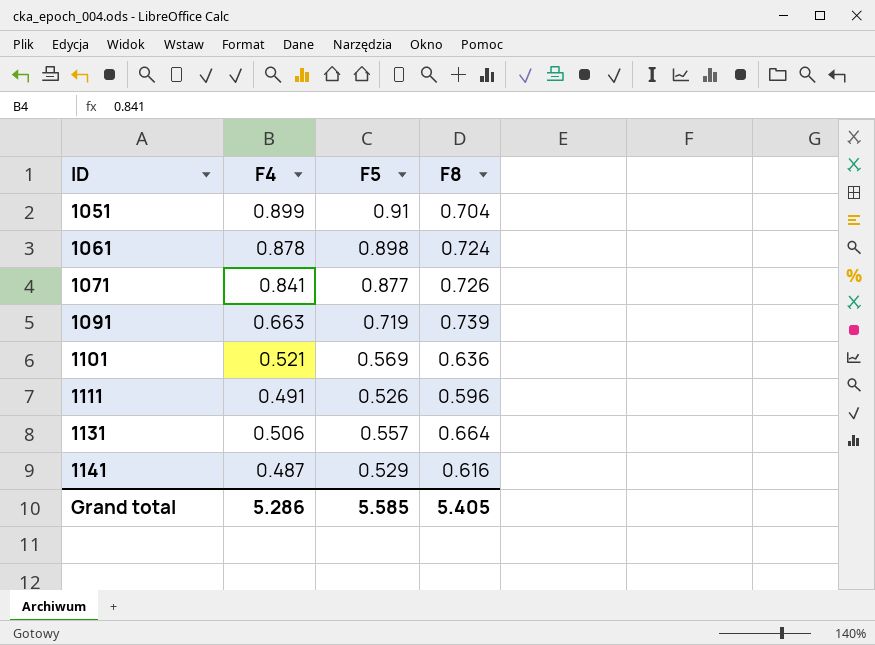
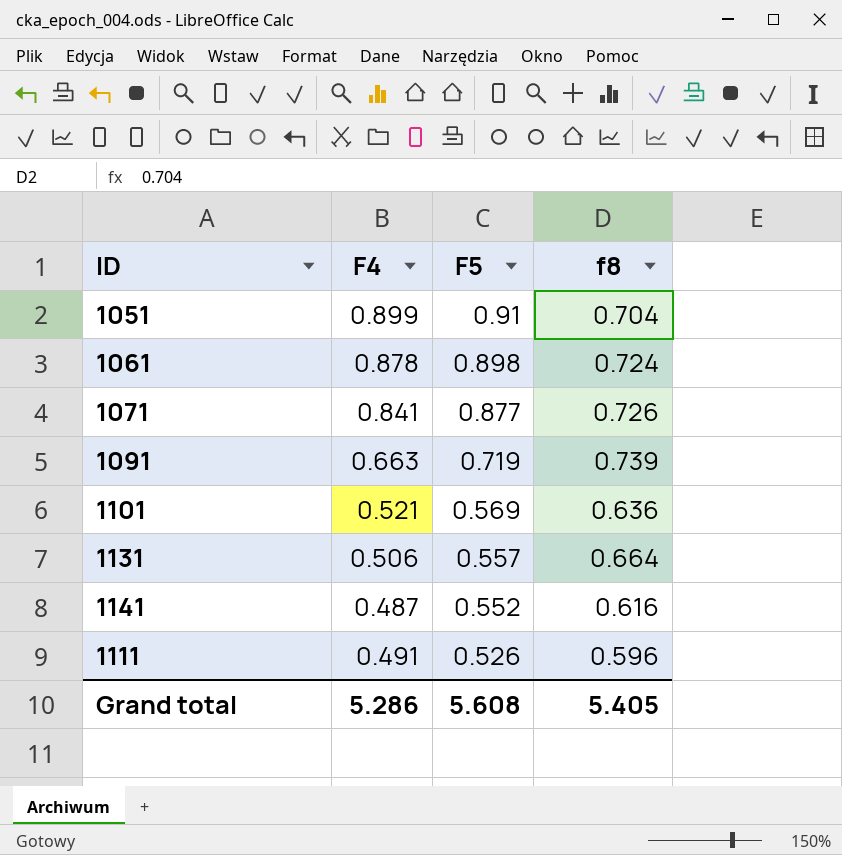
row order: ID ascending -> F5 descending
column name: F8 -> f8
1141 | F5: 0.529 -> 0.552
Grand total | F5: 5.585 -> 5.608

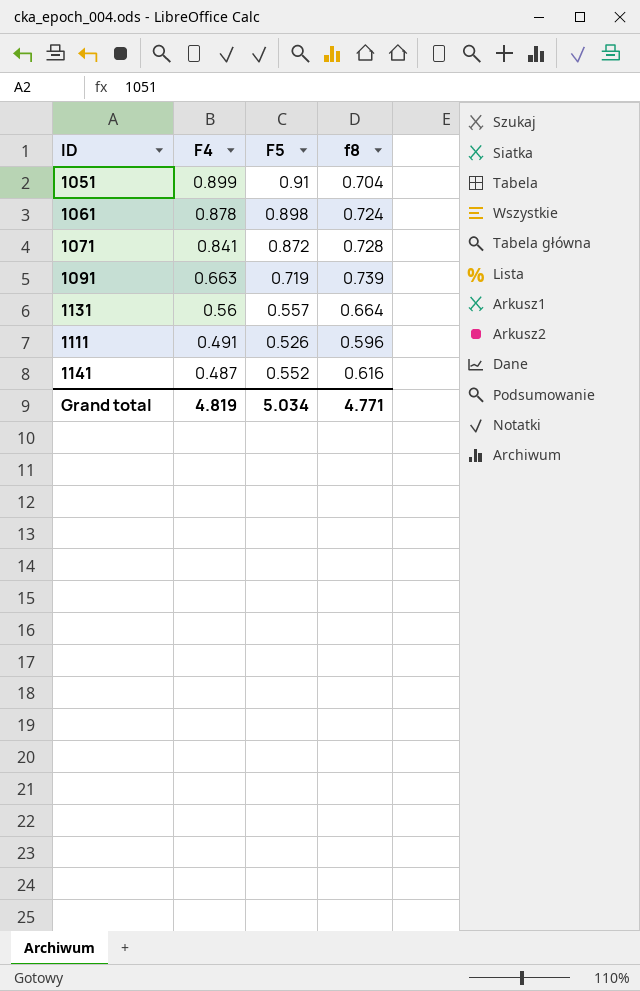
row order: F5 descending -> F4 descending
row 1101: 0.521 | 0.569 | 0.636 -> none
1071 | F5: 0.877 -> 0.872
1071 | f8: 0.726 -> 0.728
1131 | F4: 0.506 -> 0.56
Grand total | F4: 5.286 -> 4.819
Grand total | F5: 5.608 -> 5.034
Grand total | f8: 5.405 -> 4.771

